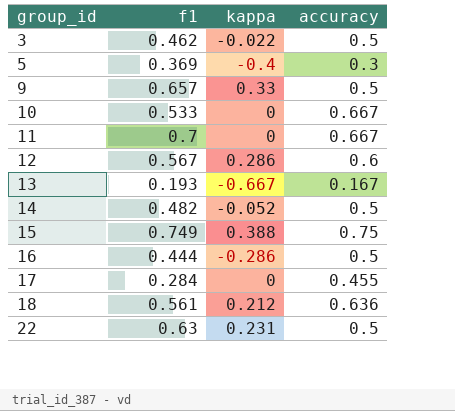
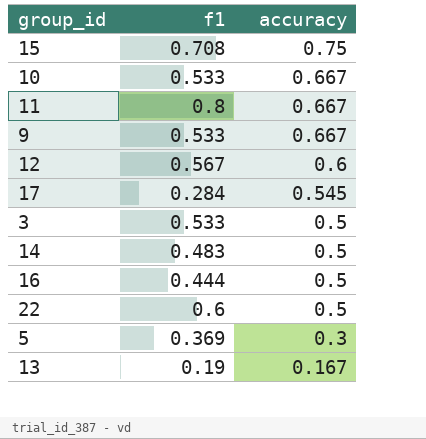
row order: group_id ascending -> accuracy descending
column kappa | position: 3 -> none
row 18: 0.561 | 0.212 | 0.636 -> none
15 | f1: 0.749 -> 0.708
11 | f1: 0.7 -> 0.8
9 | f1: 0.657 -> 0.533
9 | accuracy: 0.5 -> 0.667
17 | accuracy: 0.455 -> 0.545
3 | f1: 0.462 -> 0.533
14 | f1: 0.482 -> 0.483
22 | f1: 0.63 -> 0.6
13 | f1: 0.193 -> 0.19

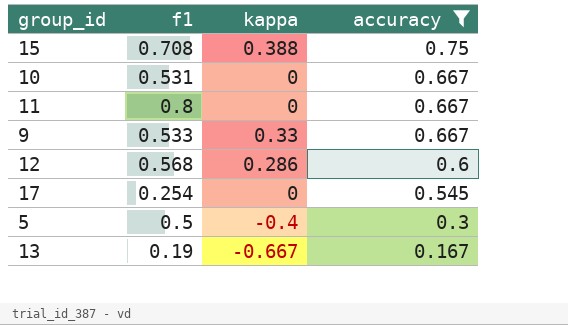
filter: none -> accuracy != 0.5
column kappa | position: none -> 3
10 | f1: 0.533 -> 0.531
12 | f1: 0.567 -> 0.568
17 | f1: 0.284 -> 0.254
5 | f1: 0.369 -> 0.5

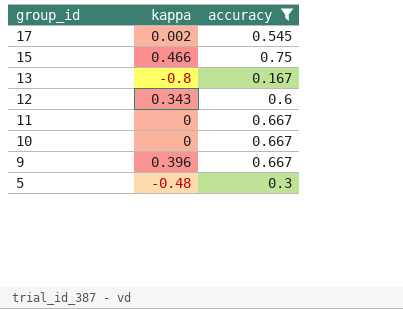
row order: accuracy descending -> group_id descending
column f1 | position: 2 -> none
17 | kappa: 0 -> 0.002
15 | kappa: 0.388 -> 0.466
13 | kappa: -0.667 -> -0.8
12 | kappa: 0.286 -> 0.343
9 | kappa: 0.33 -> 0.396
5 | kappa: -0.4 -> -0.48

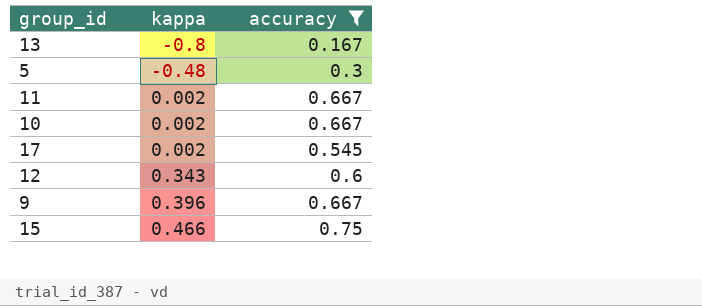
row order: group_id descending -> kappa ascending
11 | kappa: 0 -> 0.002
10 | kappa: 0 -> 0.002

